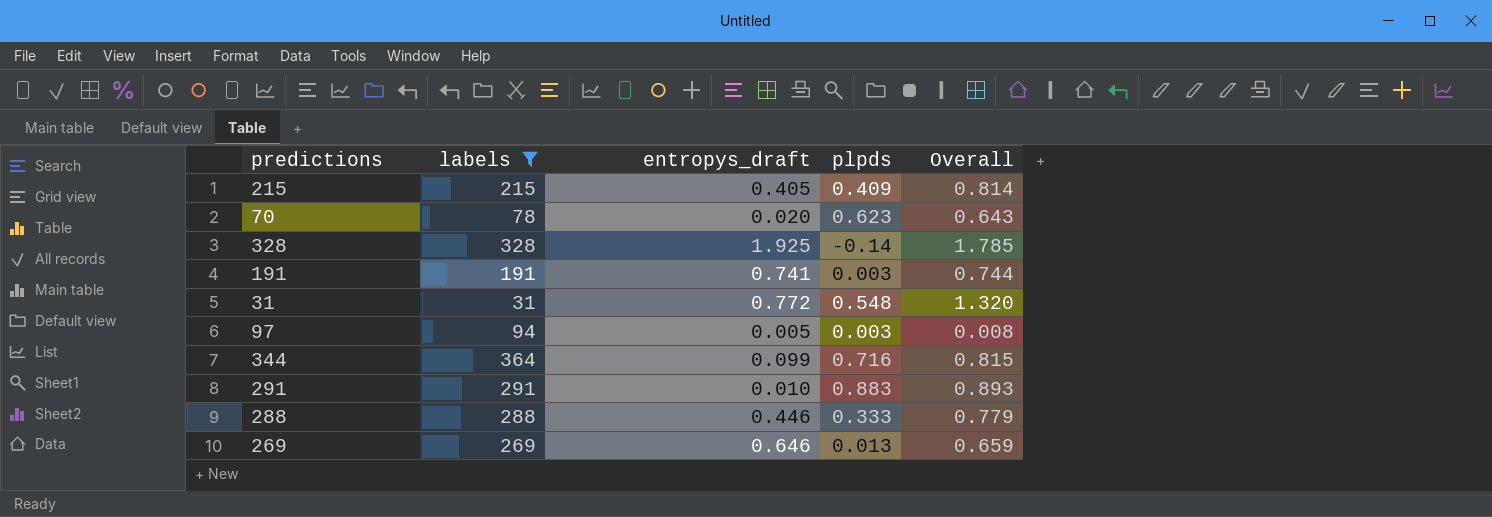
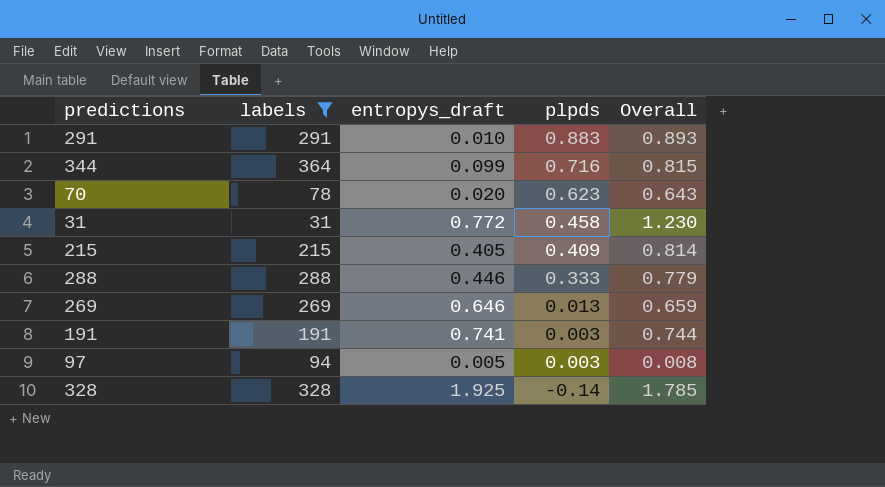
row order: none -> plpds descending
31 | plpds: 0.548 -> 0.458
31 | Overall: 1.320 -> 1.230

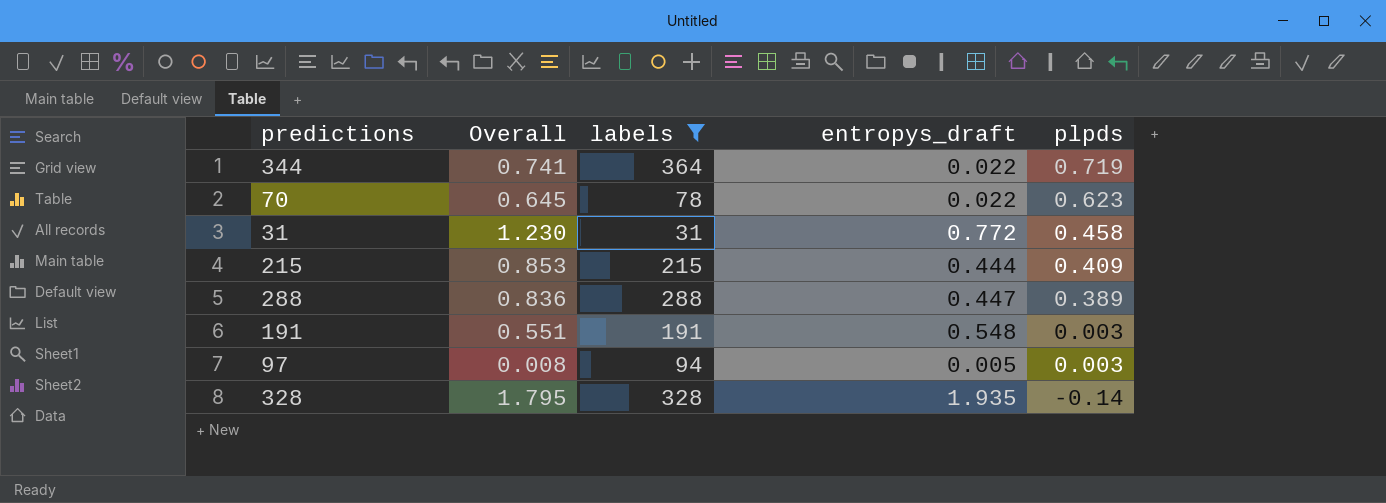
column Overall | position: 5 -> 2
row 291: 291 | 0.010 | 0.883 | 0.893 -> none
row 269: 269 | 0.646 | 0.013 | 0.659 -> none
344 | Overall: 0.815 -> 0.741
344 | entropys_draft: 0.099 -> 0.022
344 | plpds: 0.716 -> 0.719
70 | Overall: 0.643 -> 0.645
70 | entropys_draft: 0.020 -> 0.022
215 | Overall: 0.814 -> 0.853
215 | entropys_draft: 0.405 -> 0.444
288 | Overall: 0.779 -> 0.836
288 | entropys_draft: 0.446 -> 0.447
288 | plpds: 0.333 -> 0.389
191 | Overall: 0.744 -> 0.551
191 | entropys_draft: 0.741 -> 0.548
328 | Overall: 1.785 -> 1.795
328 | entropys_draft: 1.925 -> 1.935

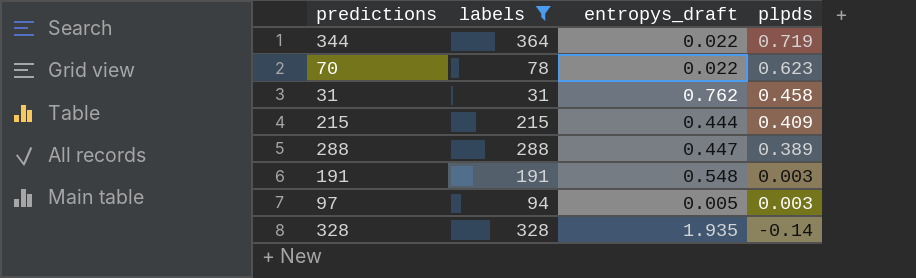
column Overall | formula: [entropys_draft] + [plpds] -> none
31 | entropys_draft: 0.772 -> 0.762

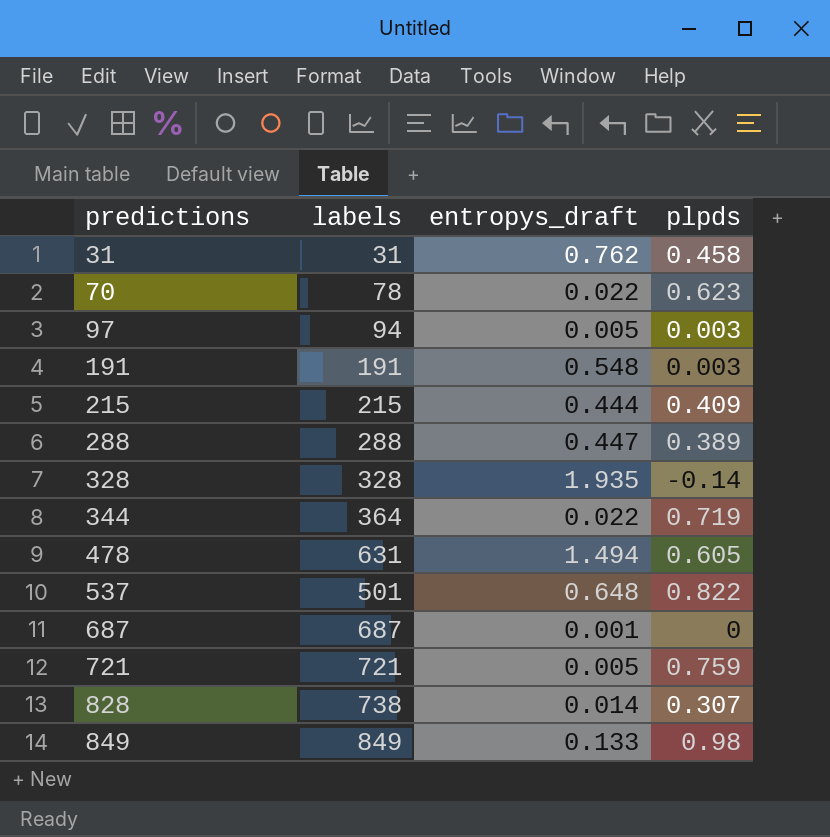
filter: labels <= 364 -> none
row order: plpds descending -> predictions ascending

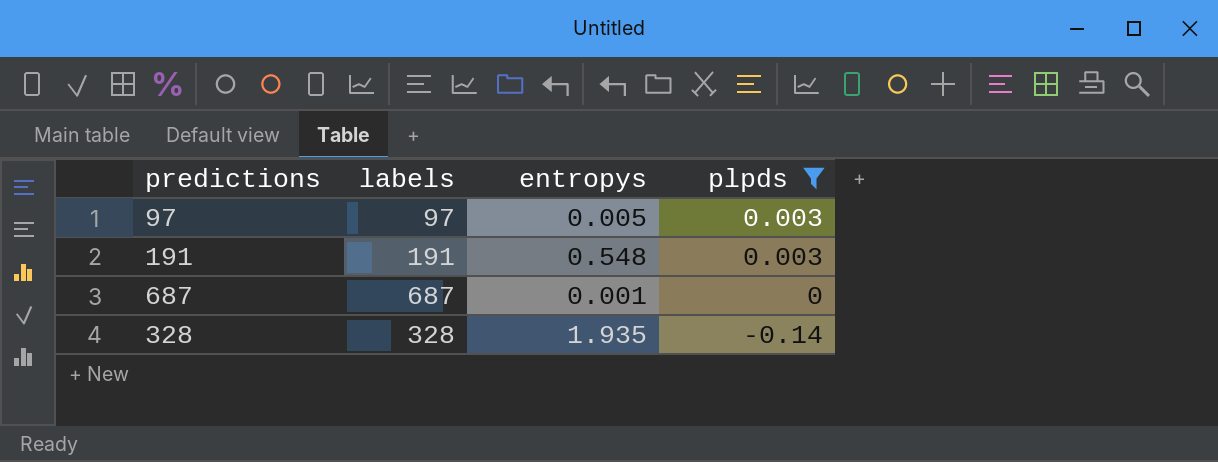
filter: none -> plpds <= 0.003
row order: predictions ascending -> plpds descending
column name: entropys_draft -> entropys
97 | labels: 94 -> 97

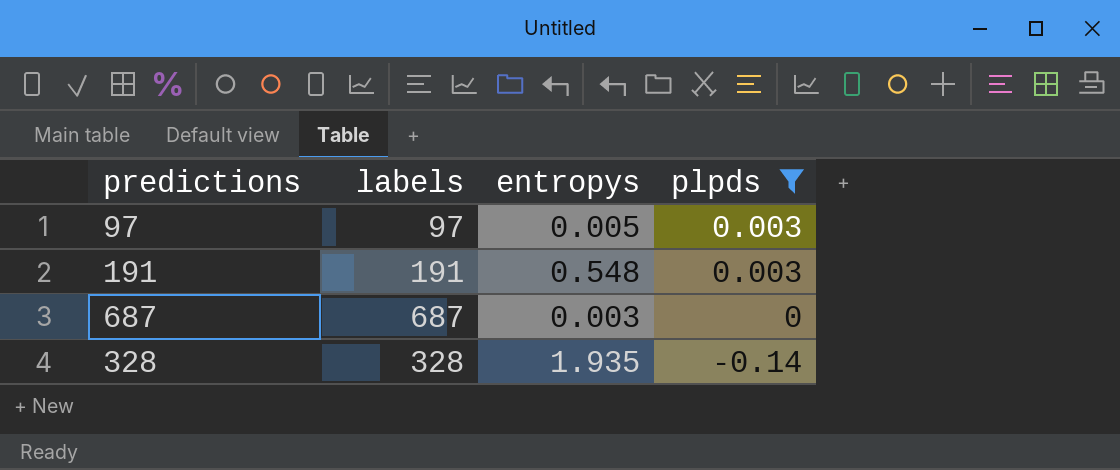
687 | entropys: 0.001 -> 0.003

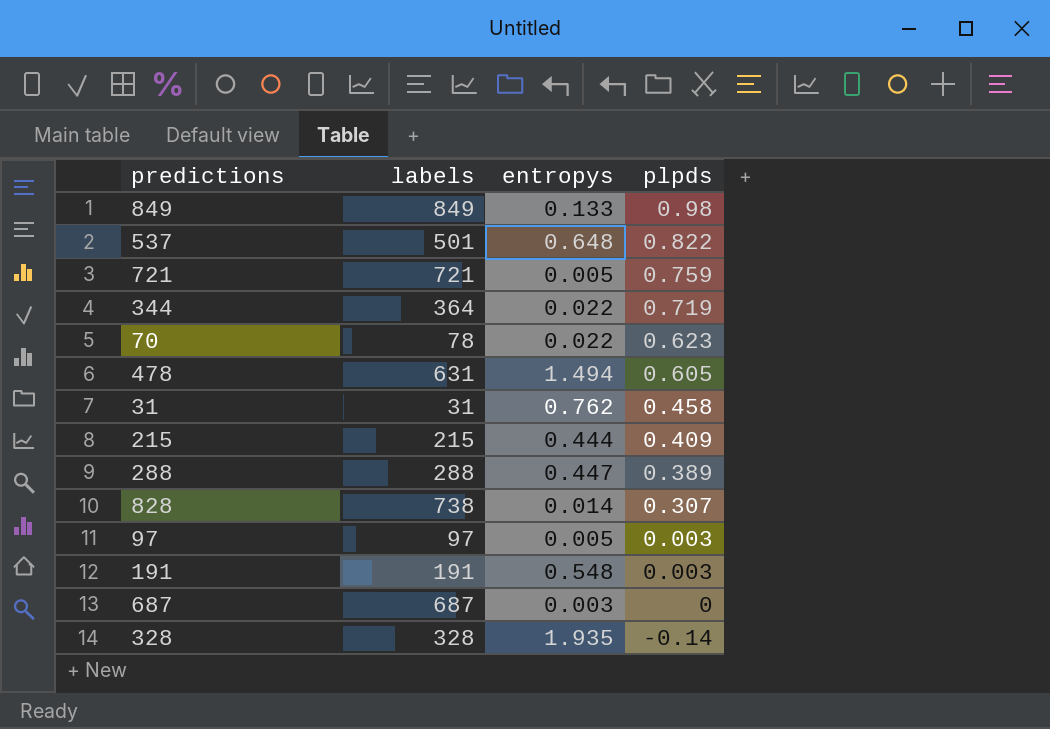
filter: plpds <= 0.003 -> none

